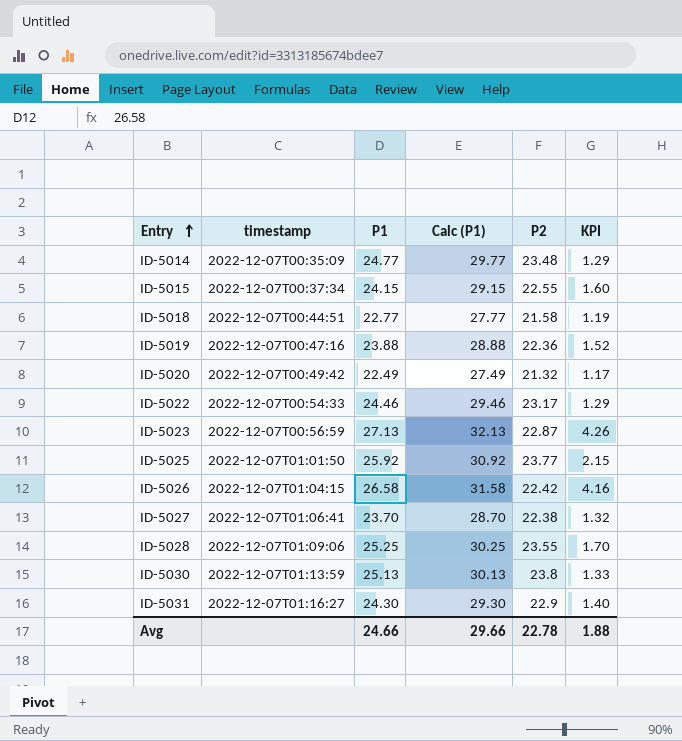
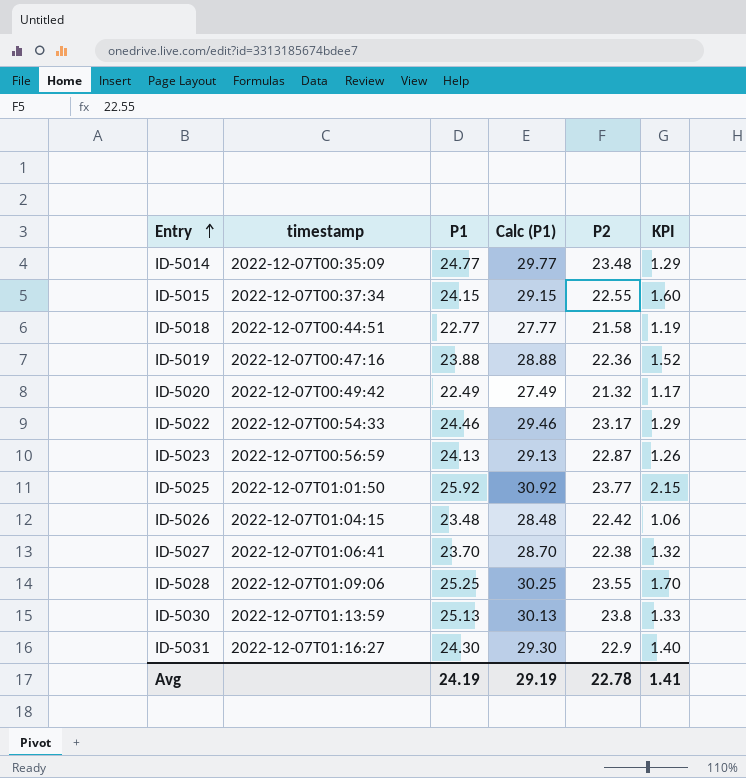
ID-5023 | P1: 27.13 -> 24.13
ID-5023 | Calc (P1): 32.13 -> 29.13
ID-5023 | KPI: 4.26 -> 1.26
ID-5026 | P1: 26.58 -> 23.48
ID-5026 | Calc (P1): 31.58 -> 28.48
ID-5026 | KPI: 4.16 -> 1.06
Avg | P1: 24.66 -> 24.19
Avg | Calc (P1): 29.66 -> 29.19
Avg | KPI: 1.88 -> 1.41

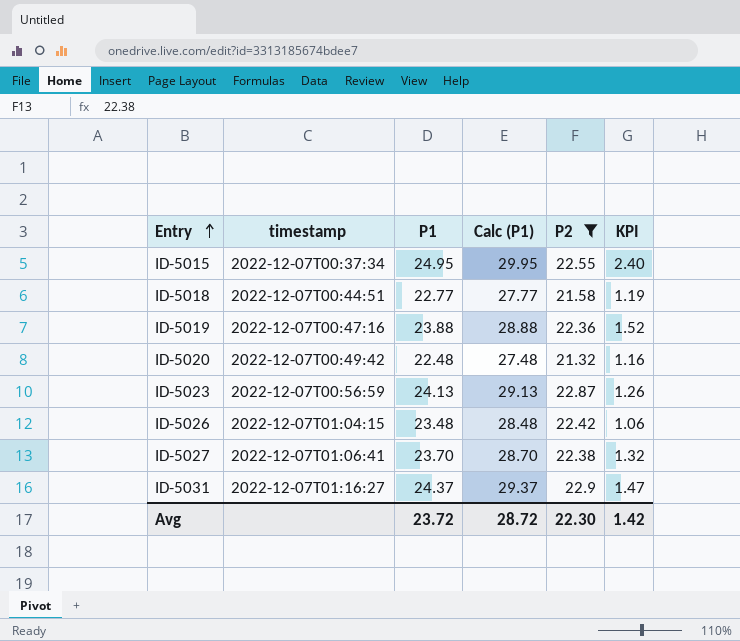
filter: none -> P2 <= 22.9
ID-5015 | P1: 24.15 -> 24.95
ID-5015 | Calc (P1): 29.15 -> 29.95
ID-5015 | KPI: 1.60 -> 2.40
ID-5020 | P1: 22.49 -> 22.48
ID-5020 | Calc (P1): 27.49 -> 27.48
ID-5020 | KPI: 1.17 -> 1.16
ID-5031 | P1: 24.30 -> 24.37
ID-5031 | Calc (P1): 29.30 -> 29.37
ID-5031 | KPI: 1.40 -> 1.47
Avg | P1: 24.19 -> 23.72
Avg | Calc (P1): 29.19 -> 28.72
Avg | P2: 22.78 -> 22.30
Avg | KPI: 1.41 -> 1.42

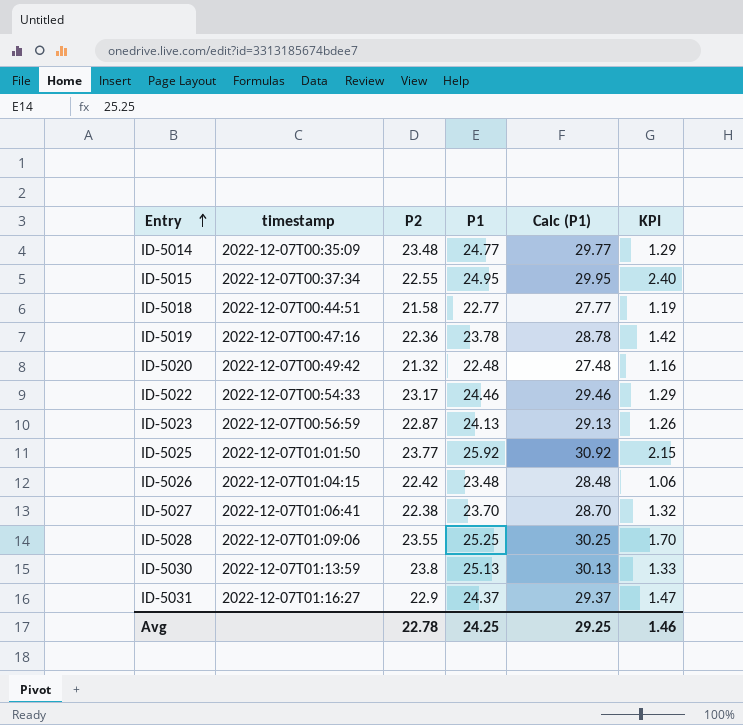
filter: P2 <= 22.9 -> none
column P2 | position: 5 -> 3
ID-5019 | P1: 23.88 -> 23.78
ID-5019 | Calc (P1): 28.88 -> 28.78
ID-5019 | KPI: 1.52 -> 1.42
Avg | P2: 22.30 -> 22.78
Avg | P1: 23.72 -> 24.25
Avg | Calc (P1): 28.72 -> 29.25
Avg | KPI: 1.42 -> 1.46

